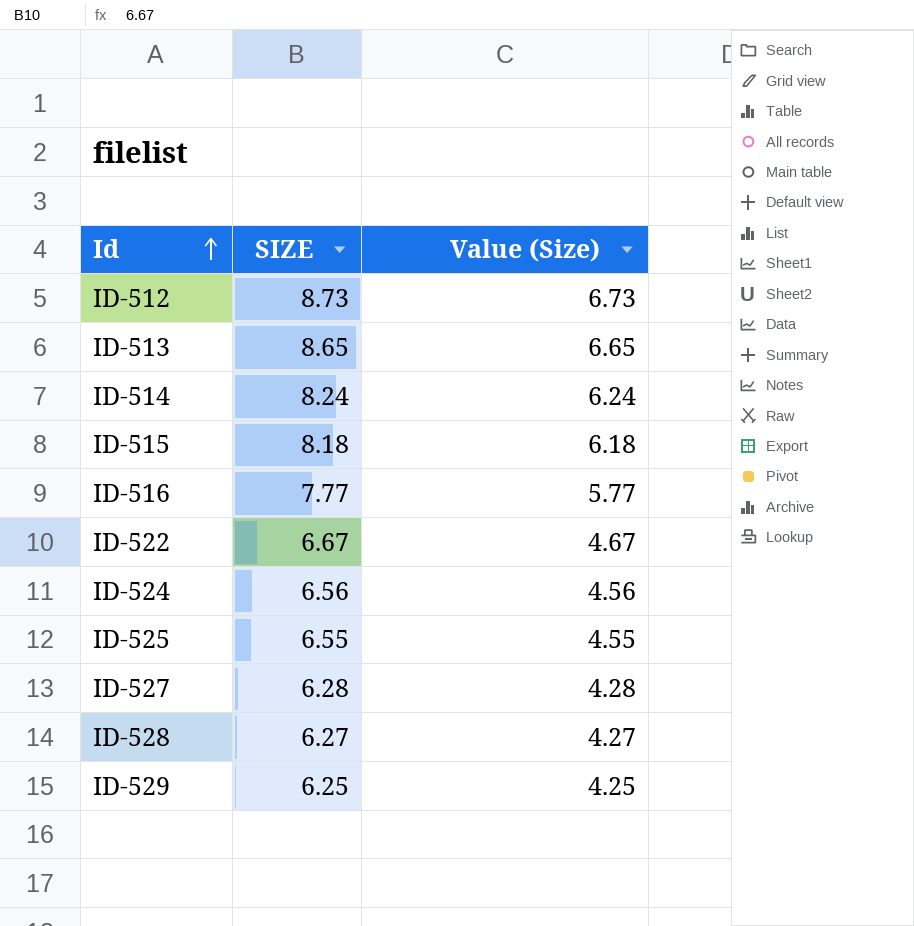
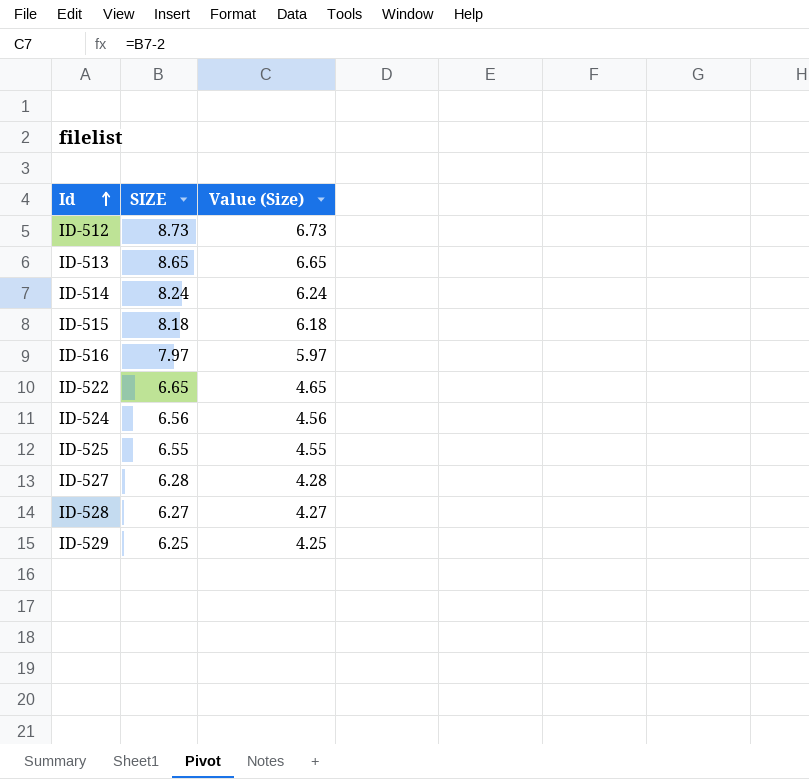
ID-516 | SIZE: 7.77 -> 7.97
ID-516 | Value (Size): 5.77 -> 5.97
ID-522 | SIZE: 6.67 -> 6.65
ID-522 | Value (Size): 4.67 -> 4.65

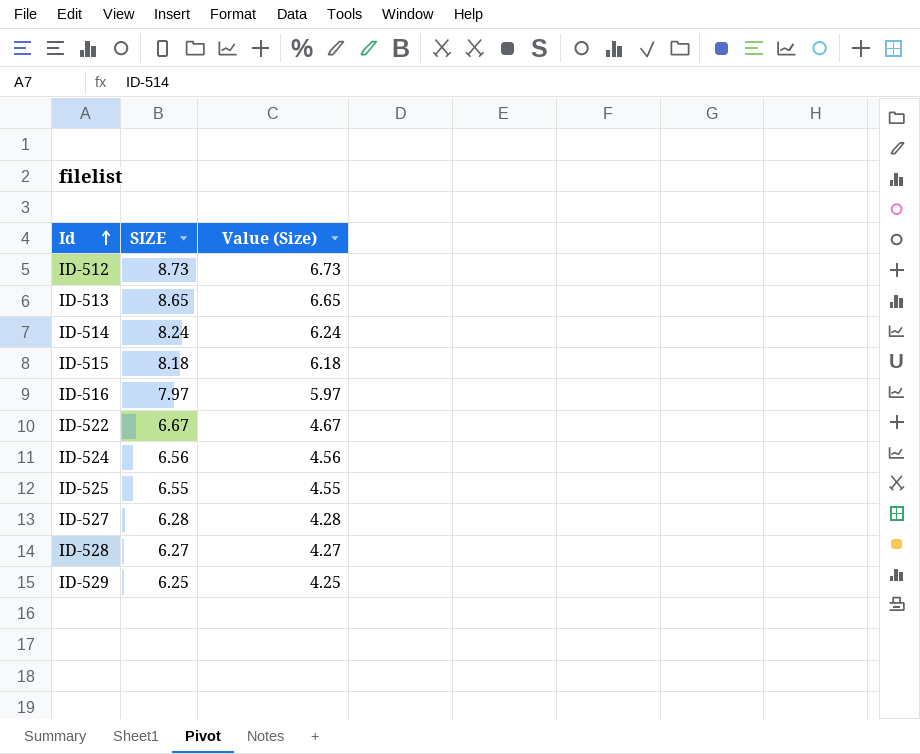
ID-522 | SIZE: 6.65 -> 6.67
ID-522 | Value (Size): 4.65 -> 4.67

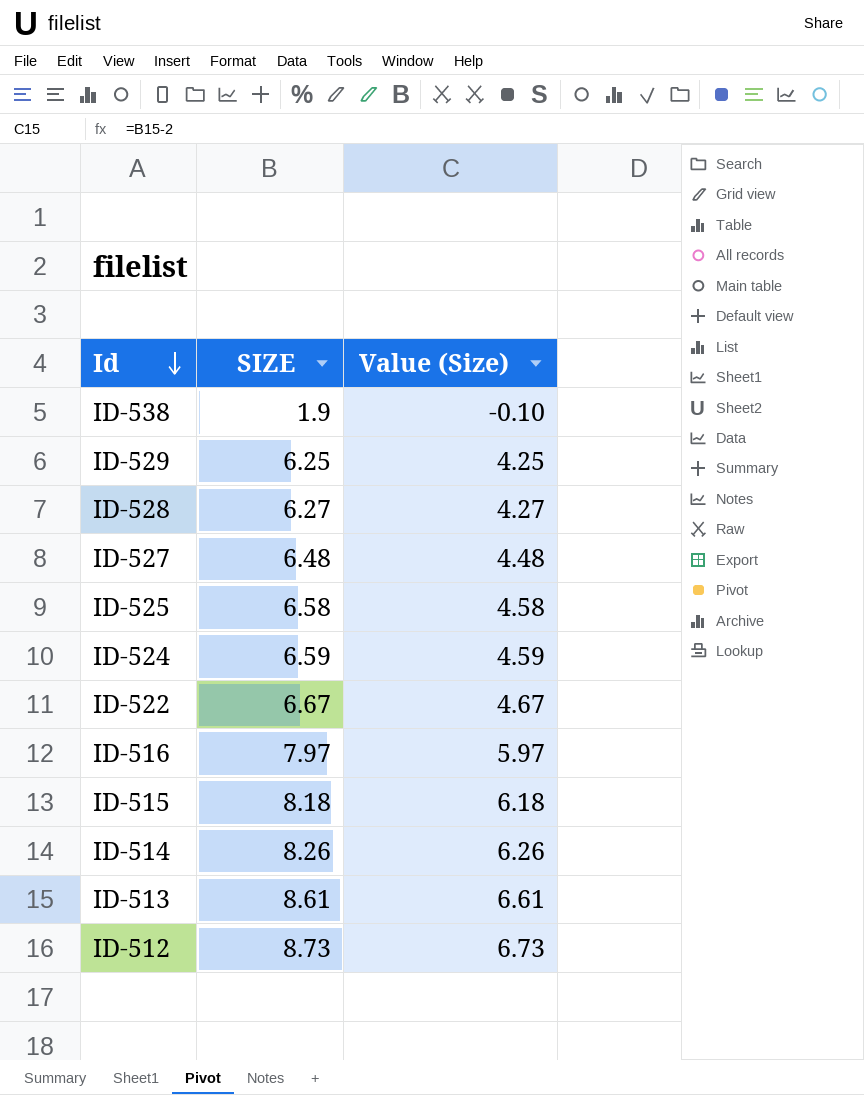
row order: Id ascending -> Id descending
row ID-538: none -> 1.9 | -0.10
ID-527 | SIZE: 6.28 -> 6.48
ID-527 | Value (Size): 4.28 -> 4.48
ID-525 | SIZE: 6.55 -> 6.58
ID-525 | Value (Size): 4.55 -> 4.58
ID-524 | SIZE: 6.56 -> 6.59
ID-524 | Value (Size): 4.56 -> 4.59
ID-514 | SIZE: 8.24 -> 8.26
ID-514 | Value (Size): 6.24 -> 6.26
ID-513 | SIZE: 8.65 -> 8.61
ID-513 | Value (Size): 6.65 -> 6.61

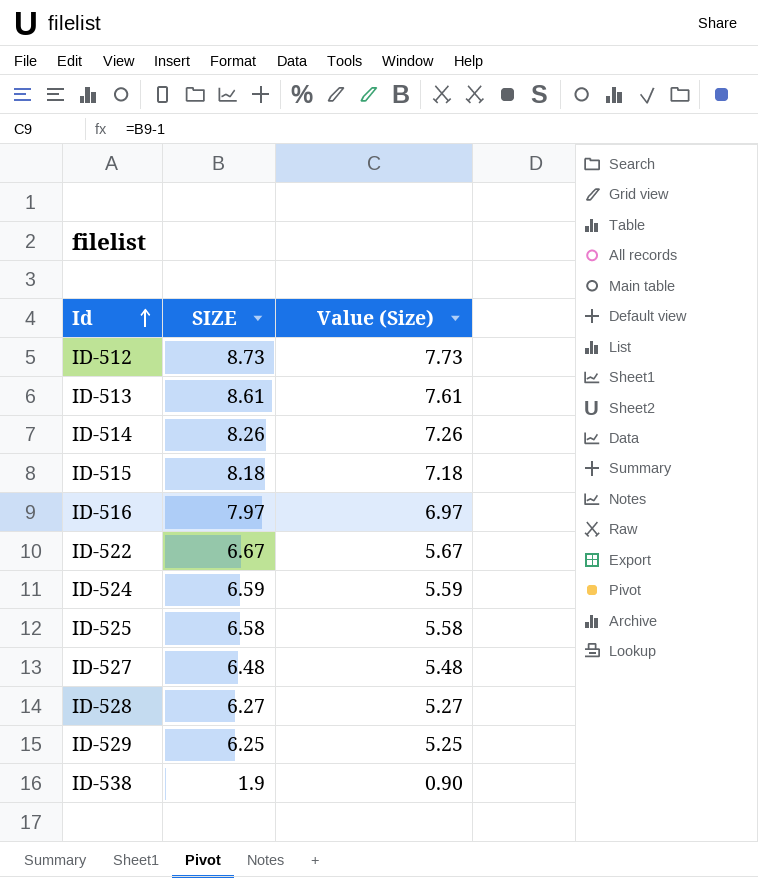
row order: Id descending -> Id ascending
column Value (Size) | formula: [SIZE] - 2 -> [SIZE] - 1

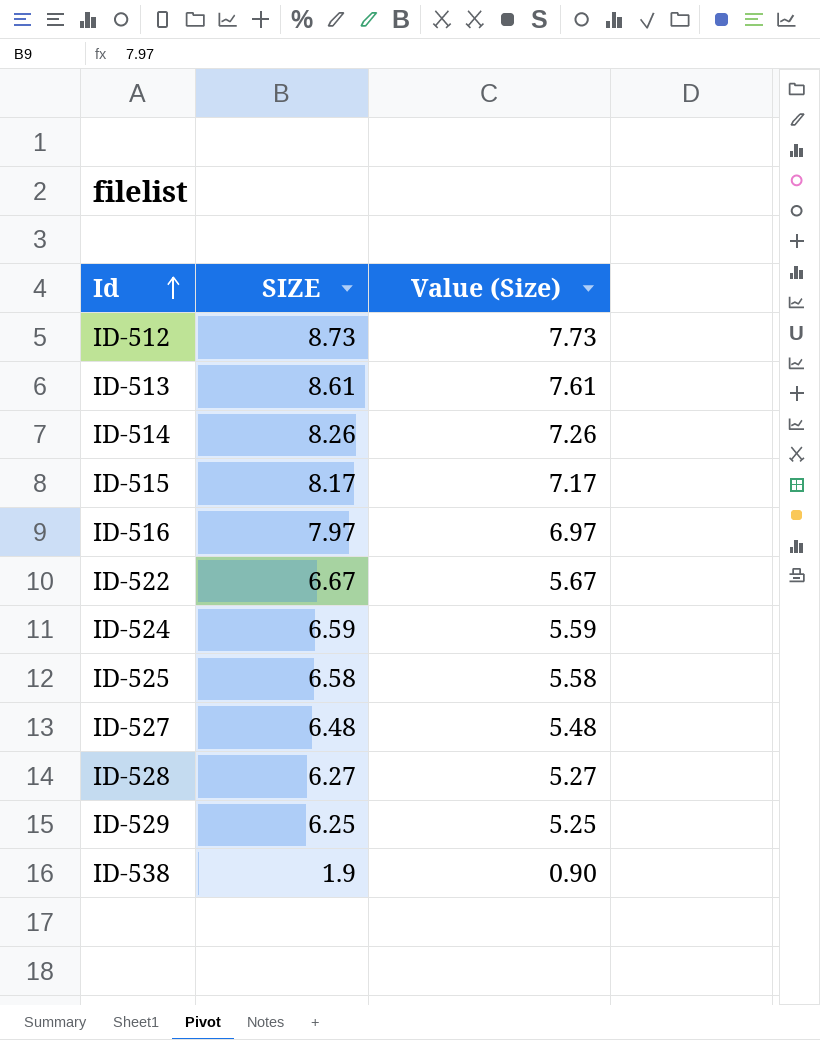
ID-515 | SIZE: 8.18 -> 8.17
ID-515 | Value (Size): 7.18 -> 7.17

